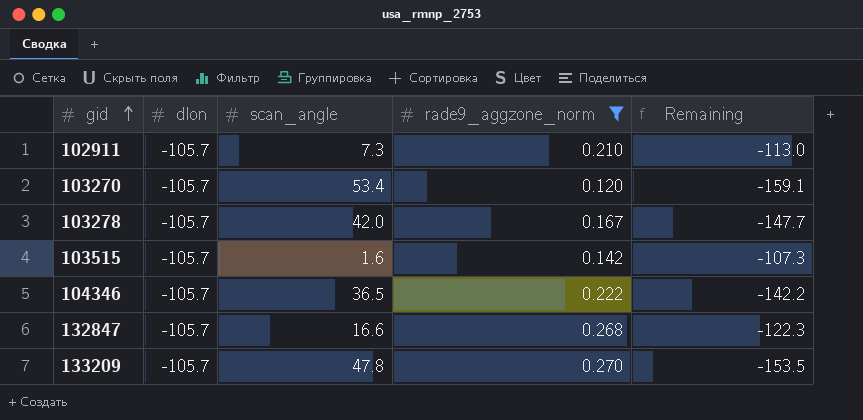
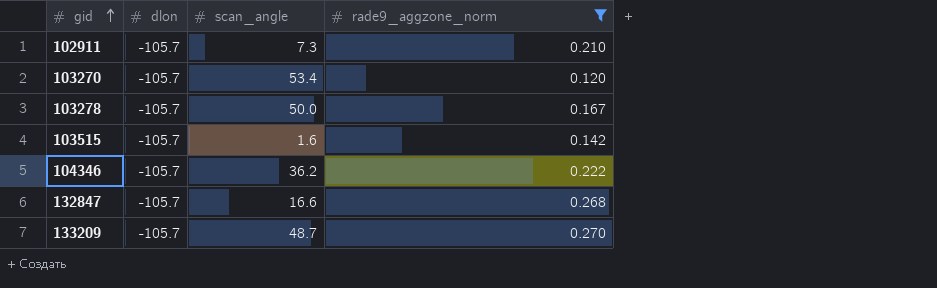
column Remaining | formula: [dlon] - [scan_angle] -> none
103278 | scan_angle: 42.0 -> 50.0
104346 | scan_angle: 36.5 -> 36.2
133209 | scan_angle: 47.8 -> 48.7

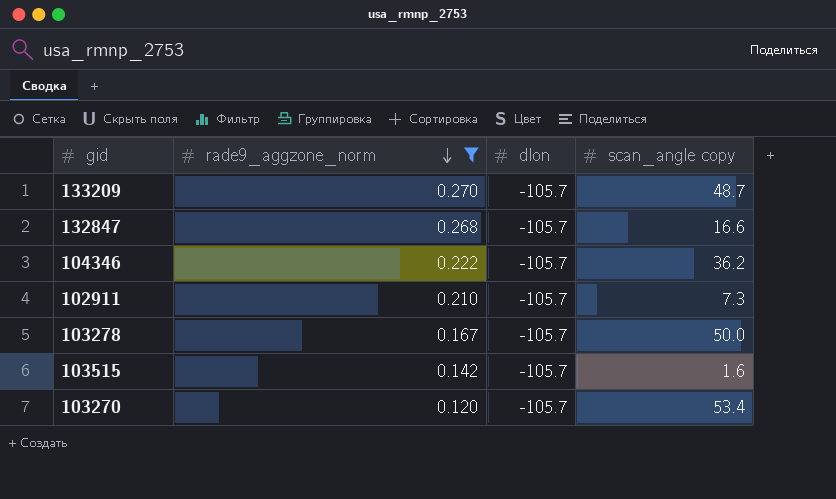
row order: gid ascending -> rade9_aggzone_norm descending
column rade9_aggzone_norm | position: 4 -> 2
column name: scan_angle -> scan_angle copy

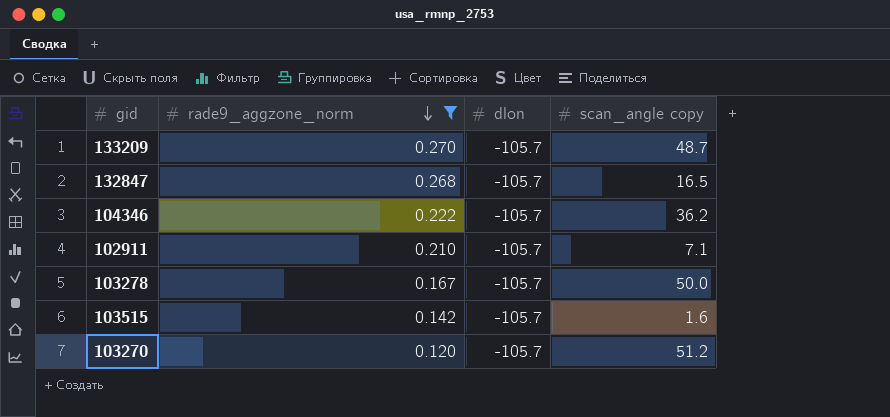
132847 | scan_angle copy: 16.6 -> 16.5
102911 | scan_angle copy: 7.3 -> 7.1
103270 | scan_angle copy: 53.4 -> 51.2

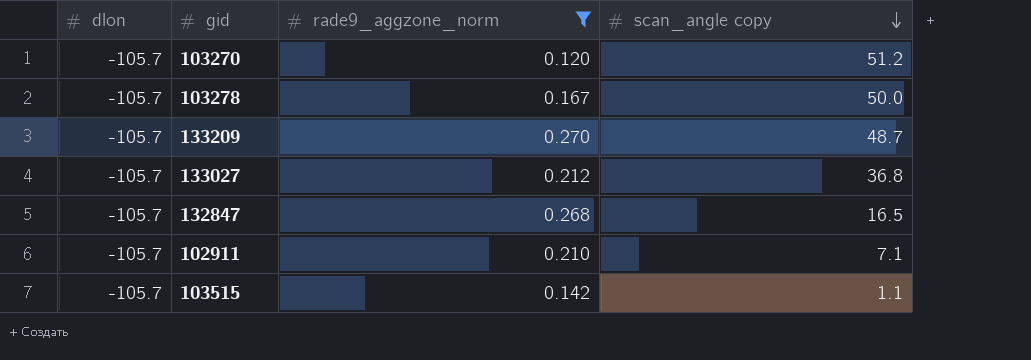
row order: rade9_aggzone_norm descending -> scan_angle copy descending
column dlon | position: 3 -> 1
row 104346: 0.222 | -105.7 | 36.2 -> none
row 133027: none -> -105.7 | 0.212 | 36.8
103515 | scan_angle copy: 1.6 -> 1.1

